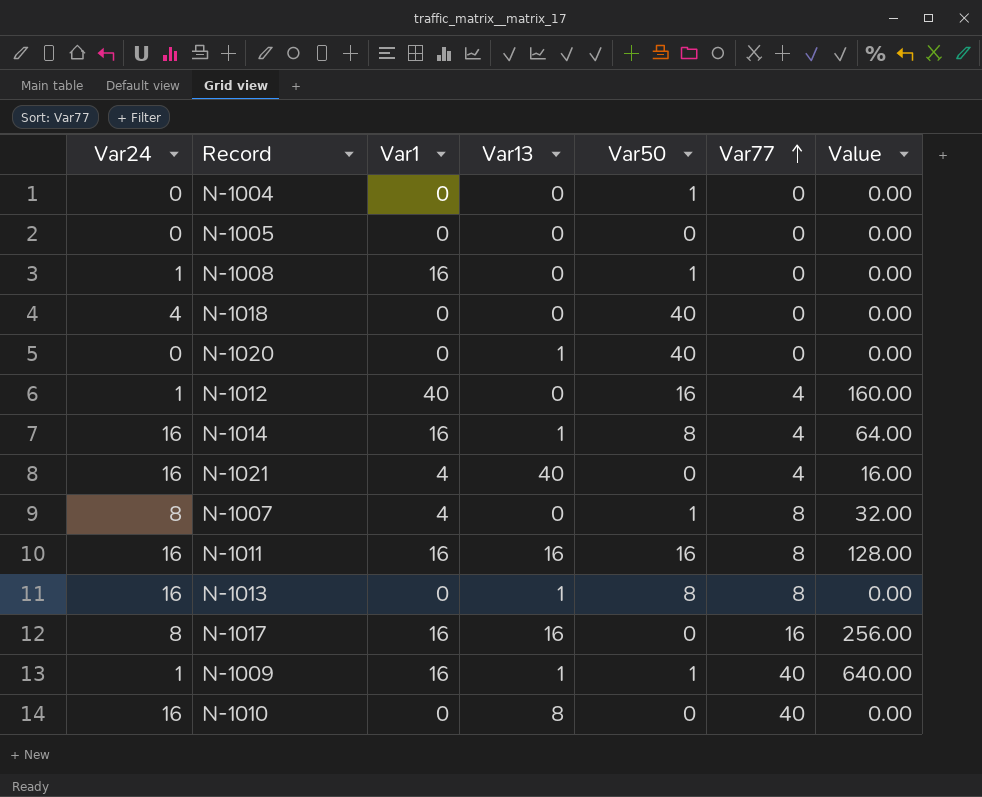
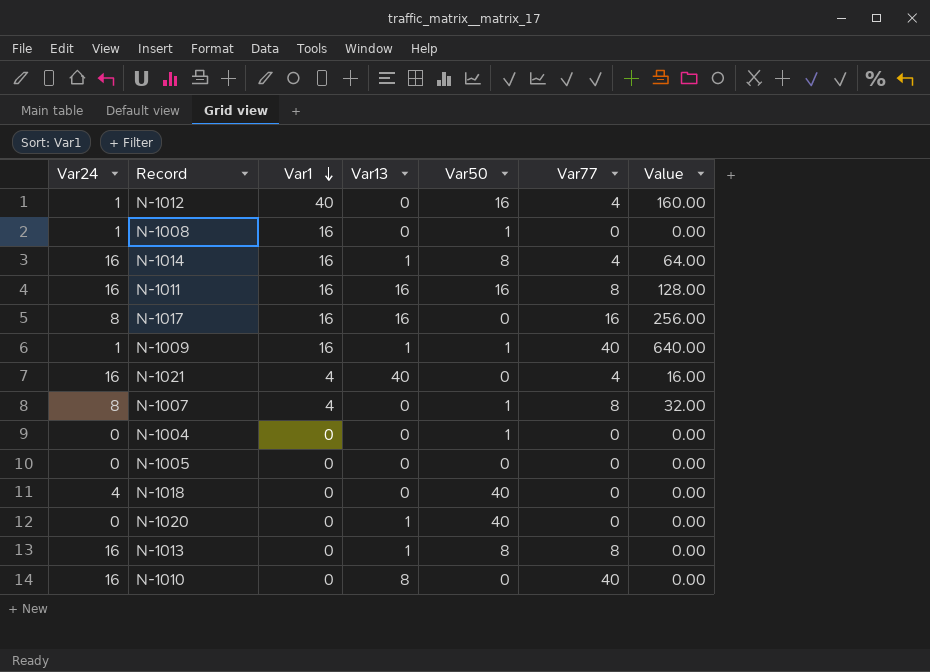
row order: Var77 ascending -> Var1 descending

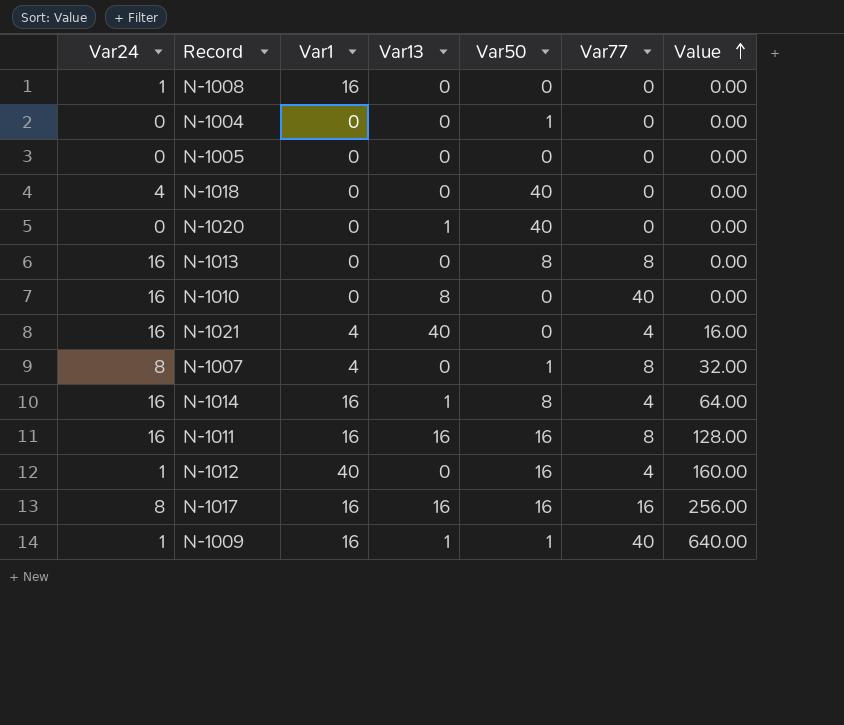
row order: Var1 descending -> Value ascending
N-1008 | Var50: 1 -> 0
N-1013 | Var13: 1 -> 0
N-1017 | Var50: 0 -> 16

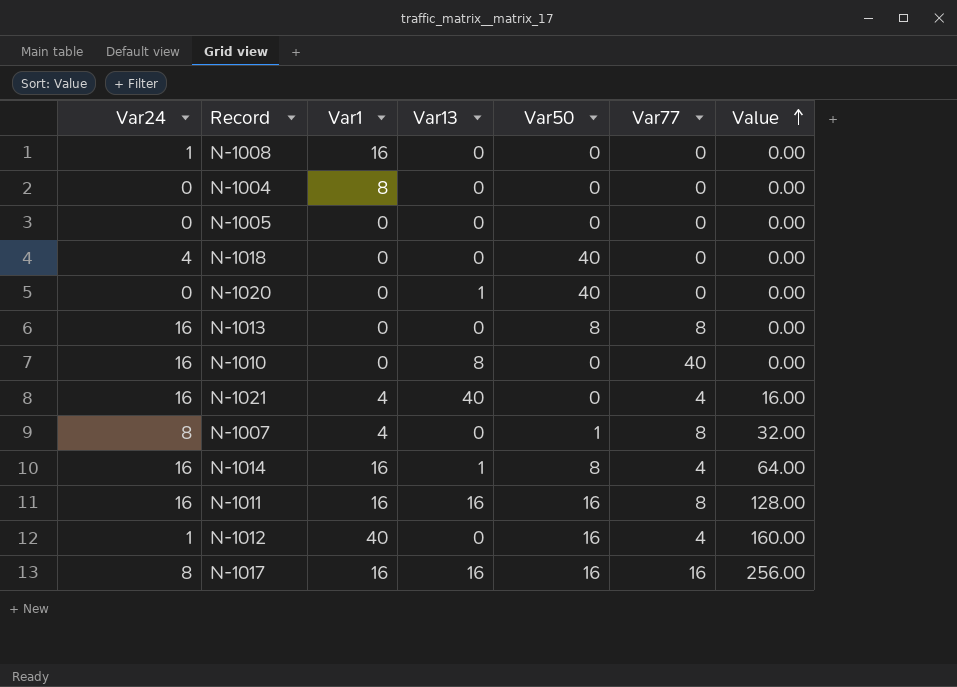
row N-1009: 1 | 16 | 1 | 1 | 40 | 640.00 -> none
N-1004 | Var1: 0 -> 8
N-1004 | Var50: 1 -> 0

